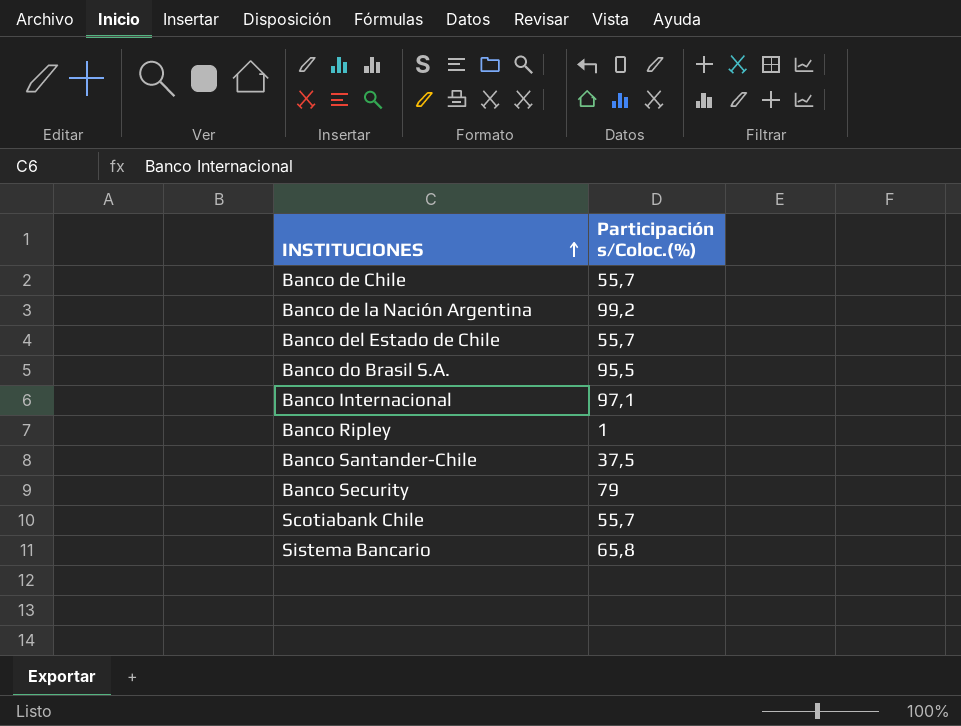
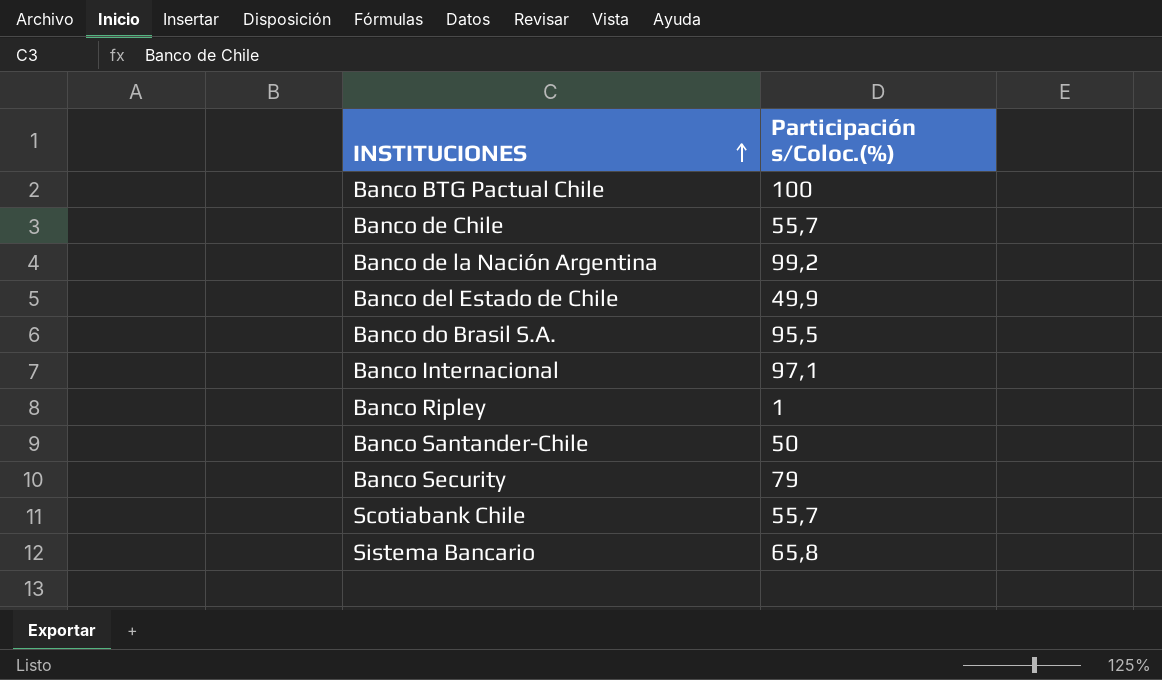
row Banco BTG Pactual Chile: none -> 100
Banco del Estado de Chile | Participación s/Coloc.(%): 55,7 -> 49,9
Banco Santander-Chile | Participación s/Coloc.(%): 37,5 -> 50

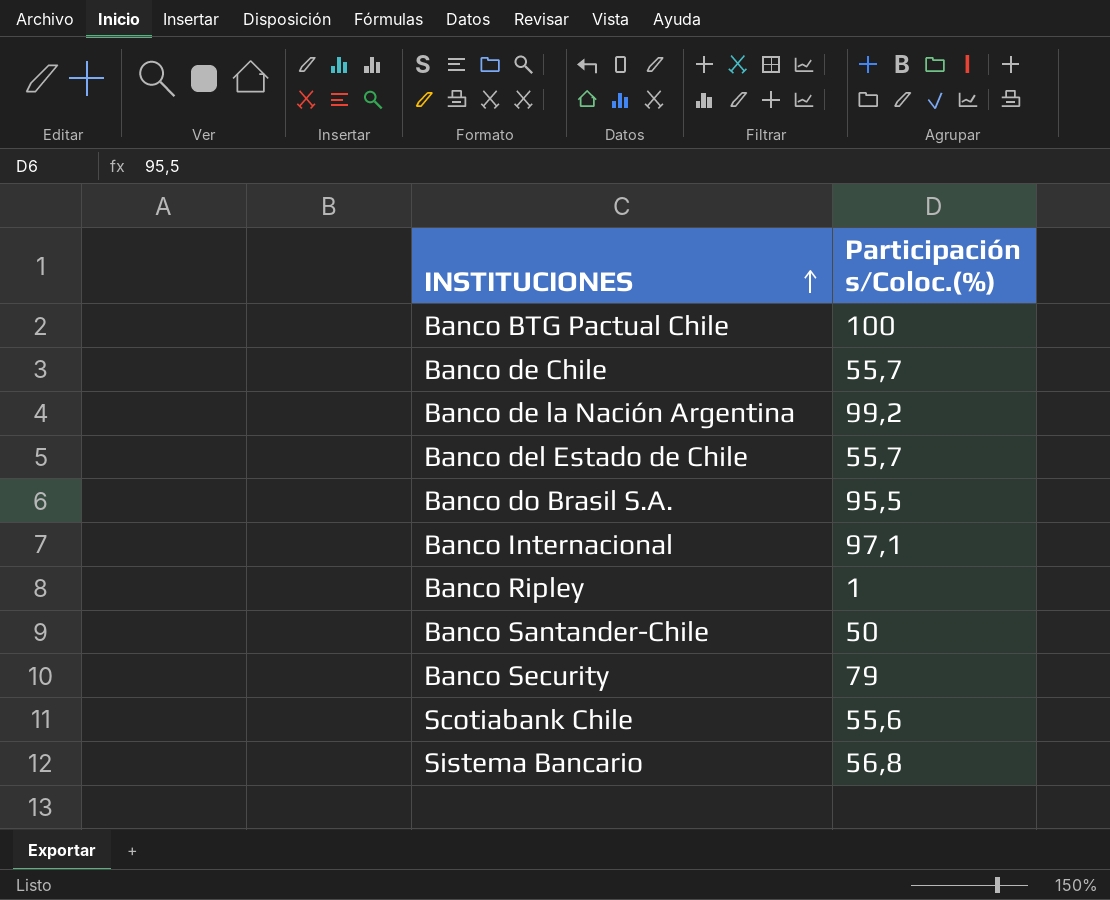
Banco del Estado de Chile | Participación s/Coloc.(%): 49,9 -> 55,7
Scotiabank Chile | Participación s/Coloc.(%): 55,7 -> 55,6
Sistema Bancario | Participación s/Coloc.(%): 65,8 -> 56,8

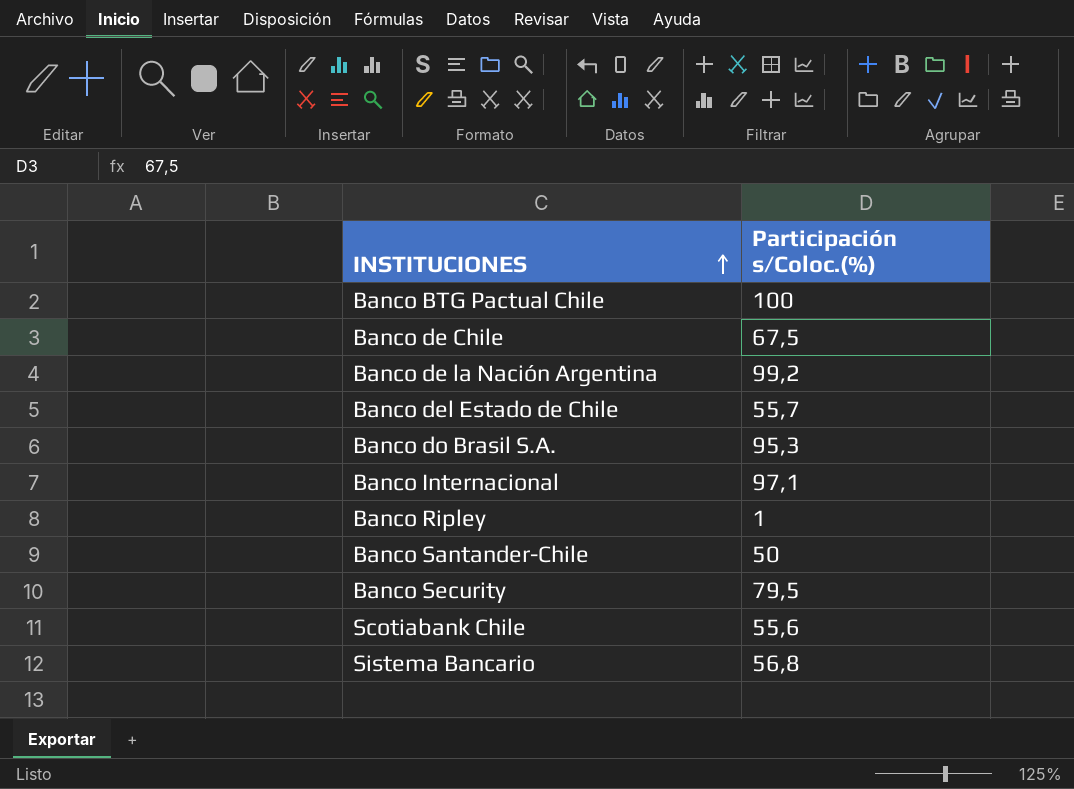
Banco de Chile | Participación s/Coloc.(%): 55,7 -> 67,5
Banco do Brasil S.A. | Participación s/Coloc.(%): 95,5 -> 95,3
Banco Security | Participación s/Coloc.(%): 79 -> 79,5

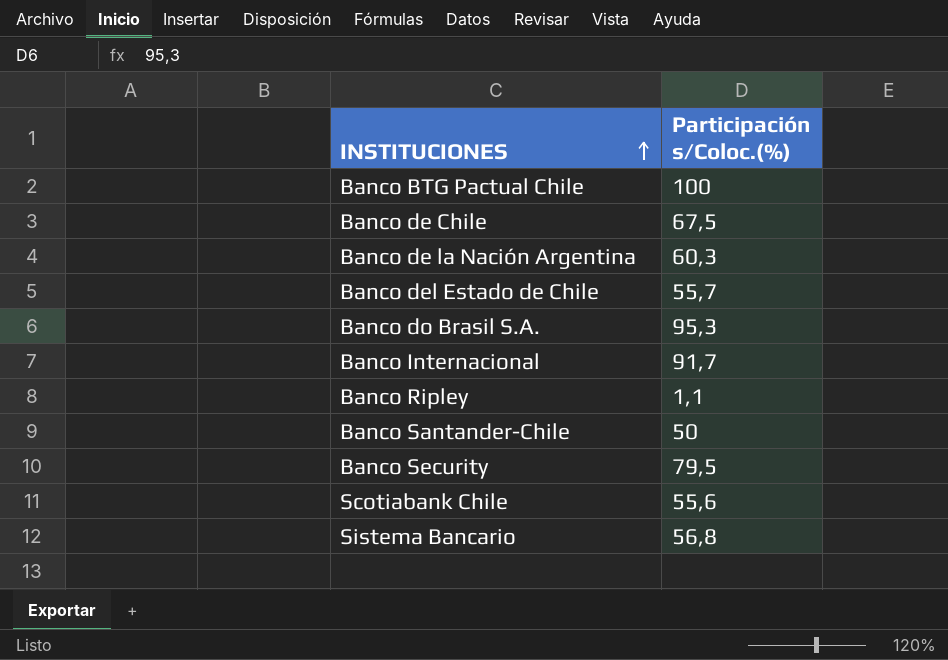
Banco de la Nación Argentina | Participación s/Coloc.(%): 99,2 -> 60,3
Banco Internacional | Participación s/Coloc.(%): 97,1 -> 91,7
Banco Ripley | Participación s/Coloc.(%): 1 -> 1,1

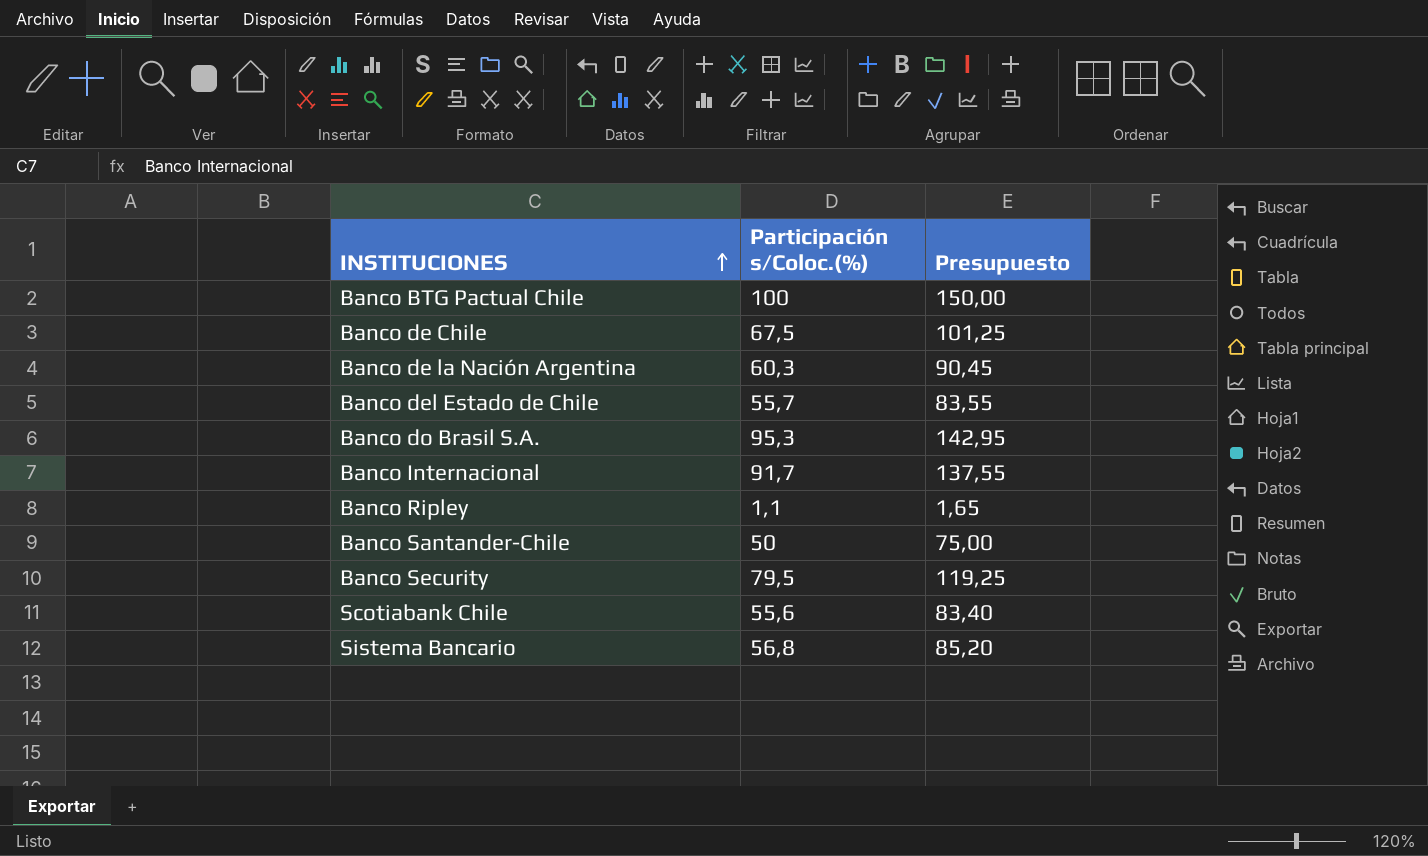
column Presupuesto | formula: none -> [Participación s/Coloc.(%)] * 1,5

